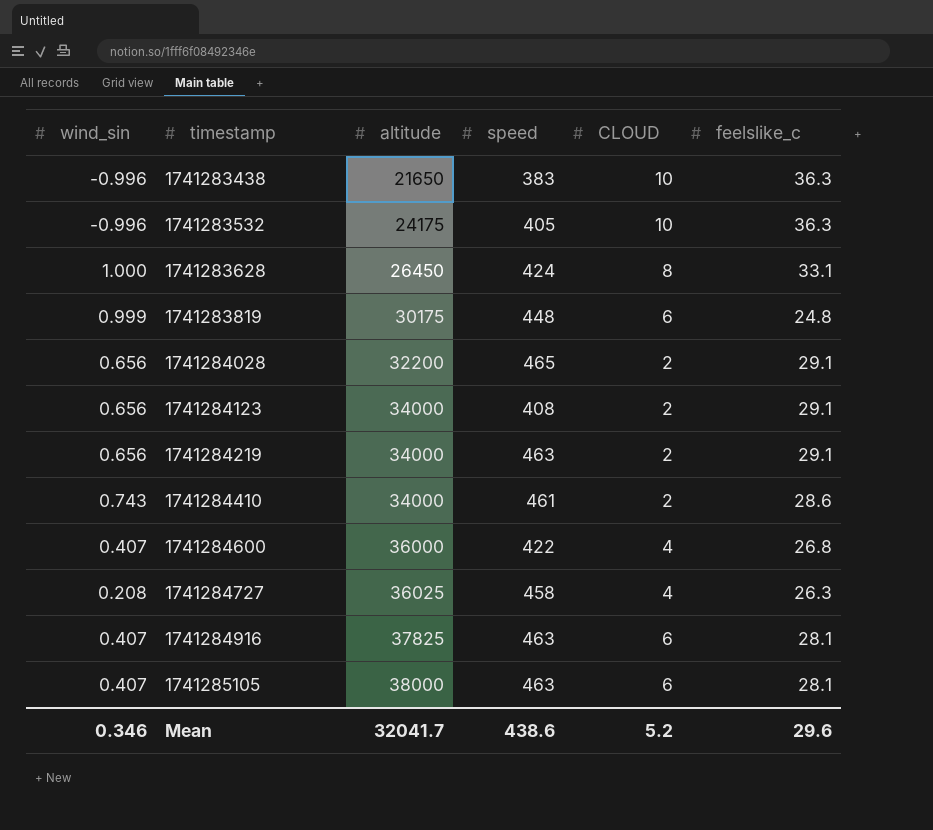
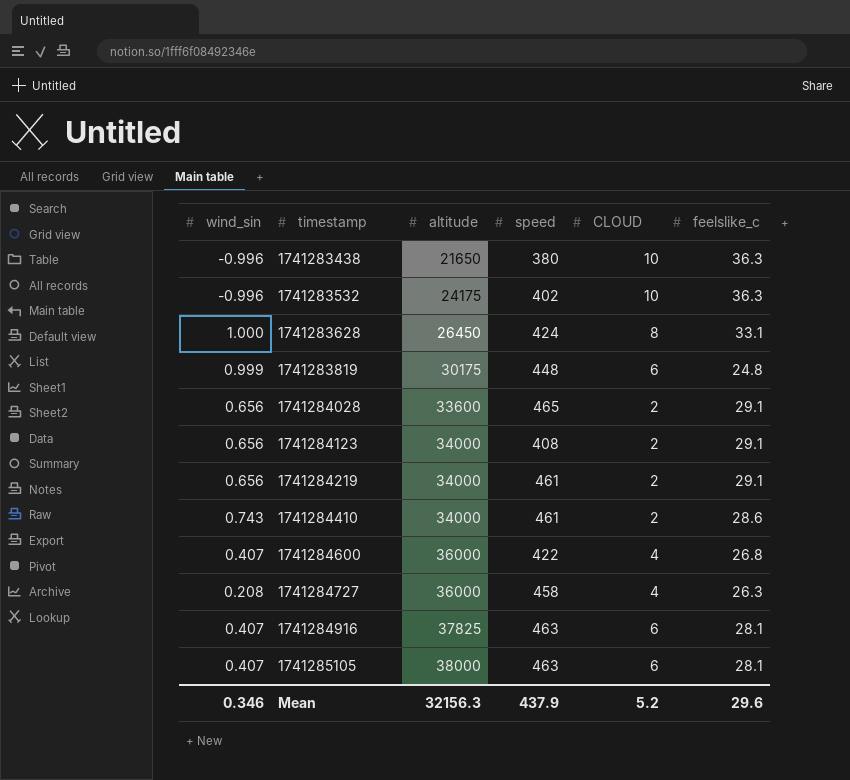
1741283438 | speed: 383 -> 380
1741283532 | speed: 405 -> 402
1741284028 | altitude: 32200 -> 33600
1741284219 | speed: 463 -> 461
1741284727 | altitude: 36025 -> 36000
Mean | altitude: 32041.7 -> 32156.3
Mean | speed: 438.6 -> 437.9

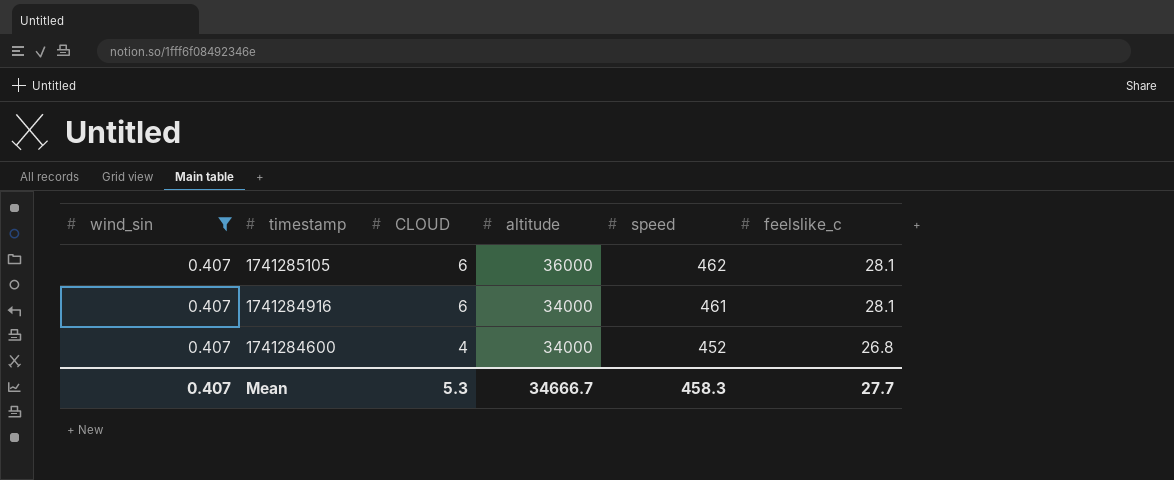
filter: none -> wind_sin = 0.407
row order: timestamp ascending -> timestamp descending
column CLOUD | position: 5 -> 3
1741285105 | altitude: 38000 -> 36000
1741285105 | speed: 463 -> 462
1741284916 | altitude: 37825 -> 34000
1741284916 | speed: 463 -> 461
1741284600 | altitude: 36000 -> 34000
1741284600 | speed: 422 -> 452
Mean | wind_sin: 0.346 -> 0.407
Mean | CLOUD: 5.2 -> 5.3
Mean | altitude: 32156.3 -> 34666.7
Mean | speed: 437.9 -> 458.3
Mean | feelslike_c: 29.6 -> 27.7

